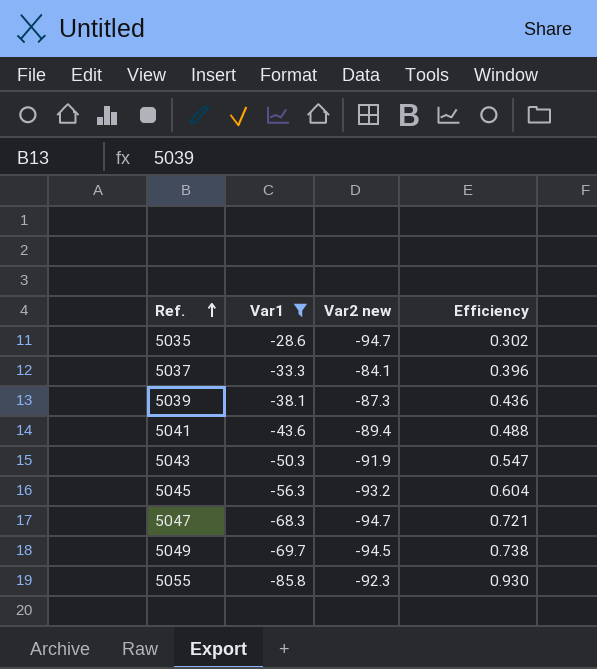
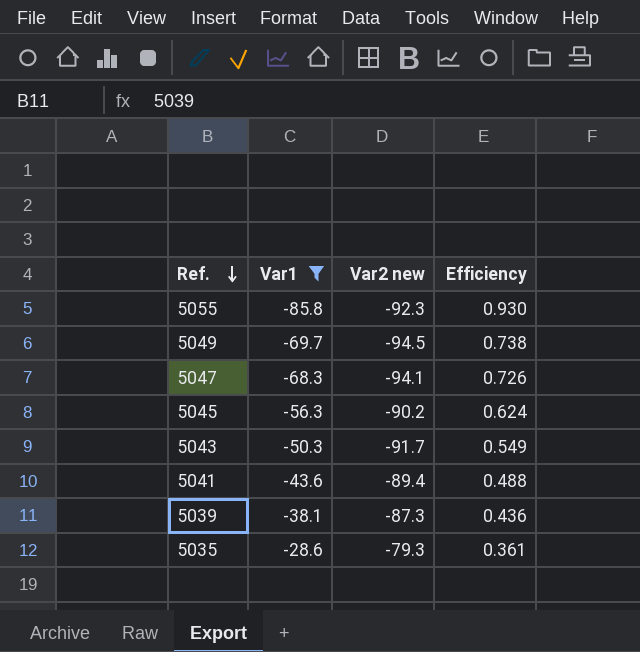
row order: Ref. ascending -> Ref. descending
row 5037: -33.3 | -84.1 | 0.396 -> none
5047 | Var2 new: -94.7 -> -94.1
5047 | Efficiency: 0.721 -> 0.726
5045 | Var2 new: -93.2 -> -90.2
5045 | Efficiency: 0.604 -> 0.624
5043 | Var2 new: -91.9 -> -91.7
5043 | Efficiency: 0.547 -> 0.549
5035 | Var2 new: -94.7 -> -79.3
5035 | Efficiency: 0.302 -> 0.361

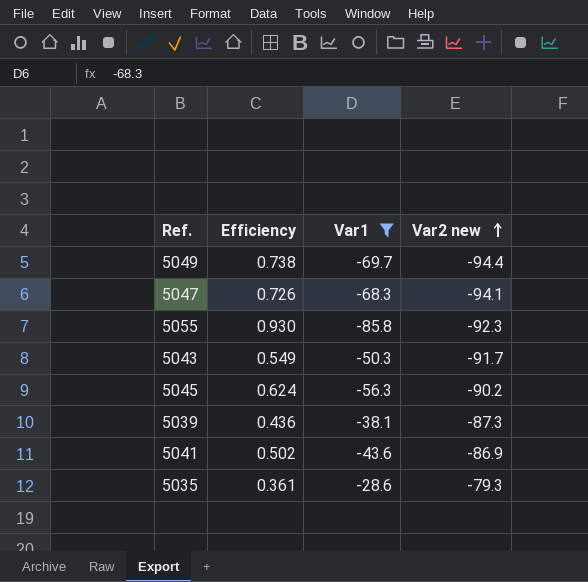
row order: Ref. descending -> Var2 new ascending
column Efficiency | position: 4 -> 2
5049 | Var2 new: -94.5 -> -94.4
5041 | Efficiency: 0.488 -> 0.502
5041 | Var2 new: -89.4 -> -86.9

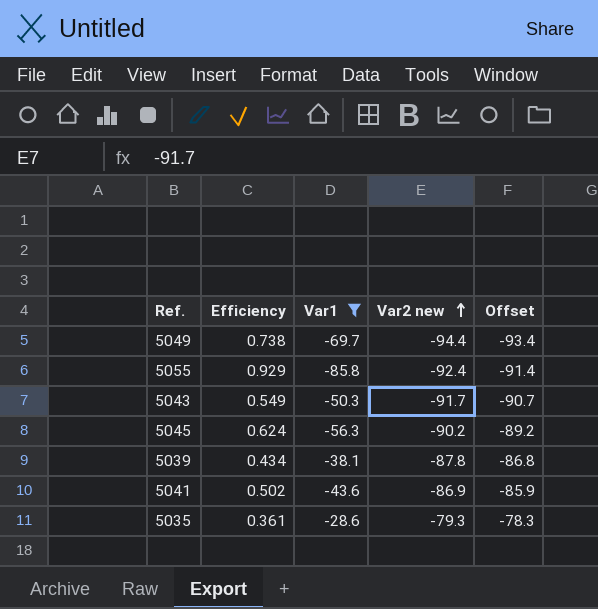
column Offset | formula: none -> [Var2 new] + 1
row 5047: 0.726 | -68.3 | -94.1 -> none
5055 | Efficiency: 0.930 -> 0.929
5055 | Var2 new: -92.3 -> -92.4
5039 | Efficiency: 0.436 -> 0.434
5039 | Var2 new: -87.3 -> -87.8

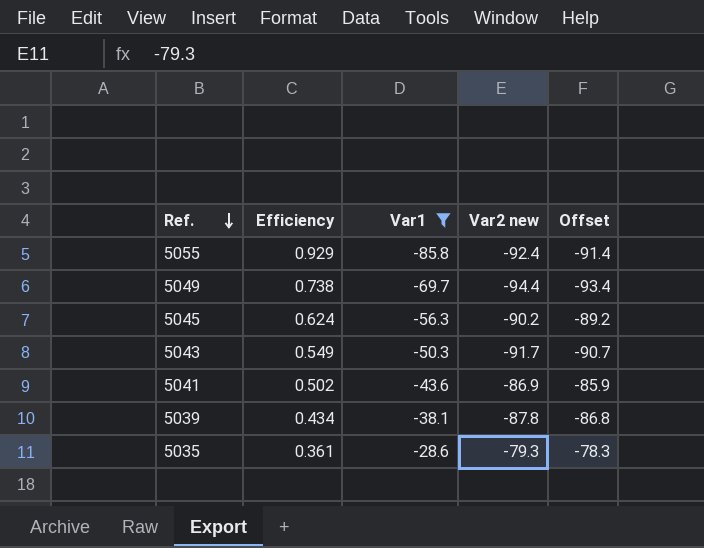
row order: Var2 new ascending -> Ref. descending

